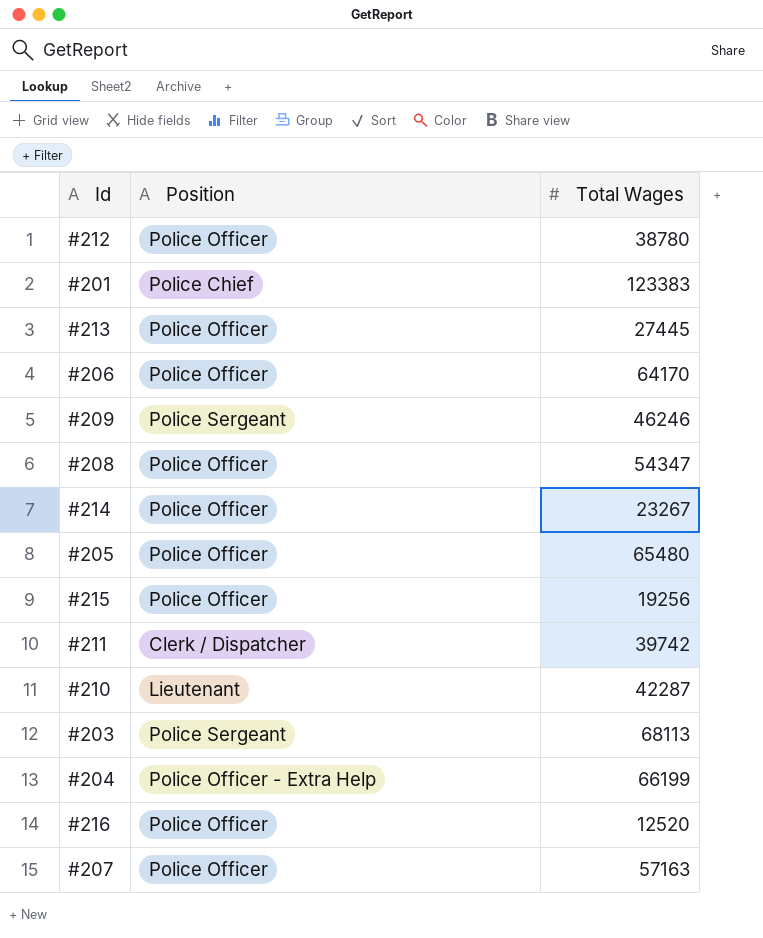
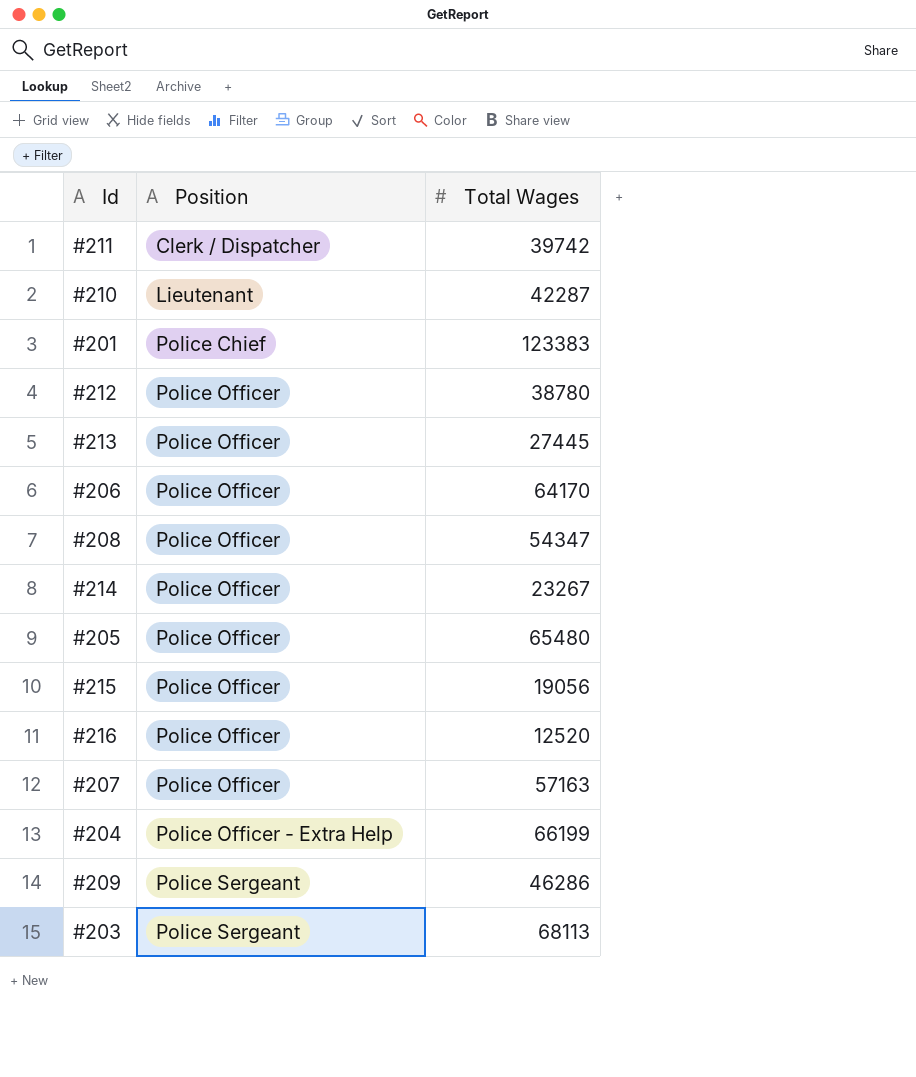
row order: none -> Position ascending
#215 | Total Wages: 19256 -> 19056
#209 | Total Wages: 46246 -> 46286

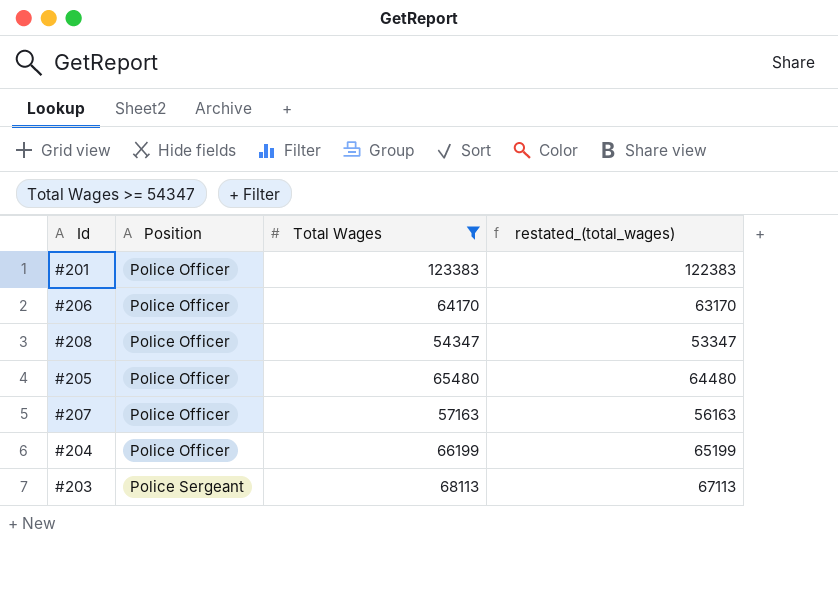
filter: none -> Total Wages >= 54347
column restated_(total_wages) | formula: none -> [Total Wages] - 1000
#201 | Position: Police Chief -> Police Officer
#204 | Position: Police Officer - Extra Help -> Police Officer

